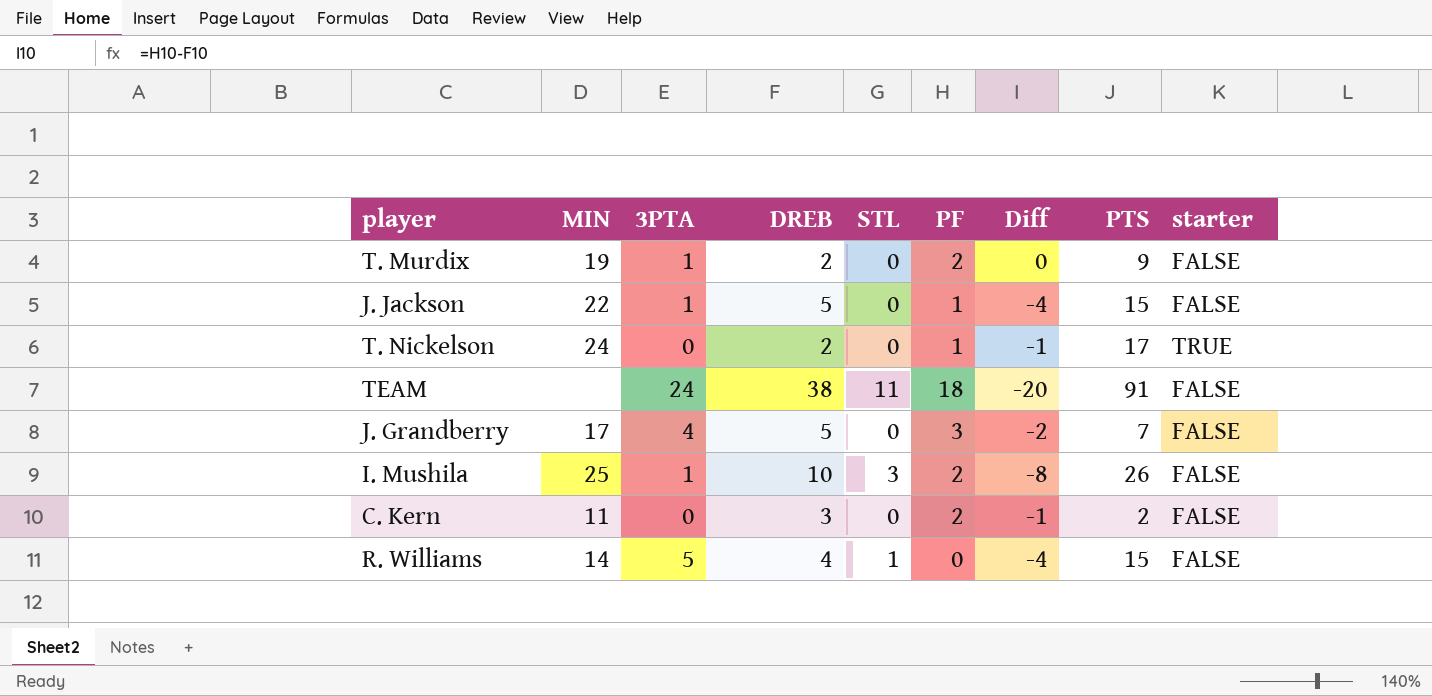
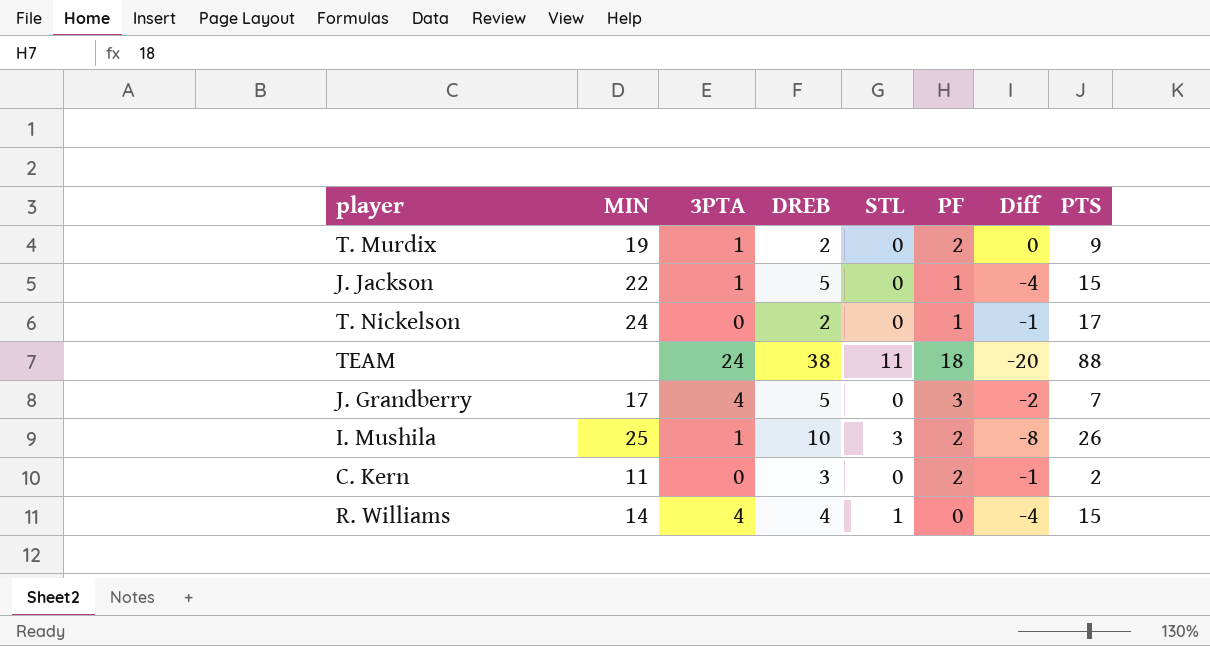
column starter | position: 9 -> none
TEAM | PTS: 91 -> 88
R. Williams | 3PTA: 5 -> 4

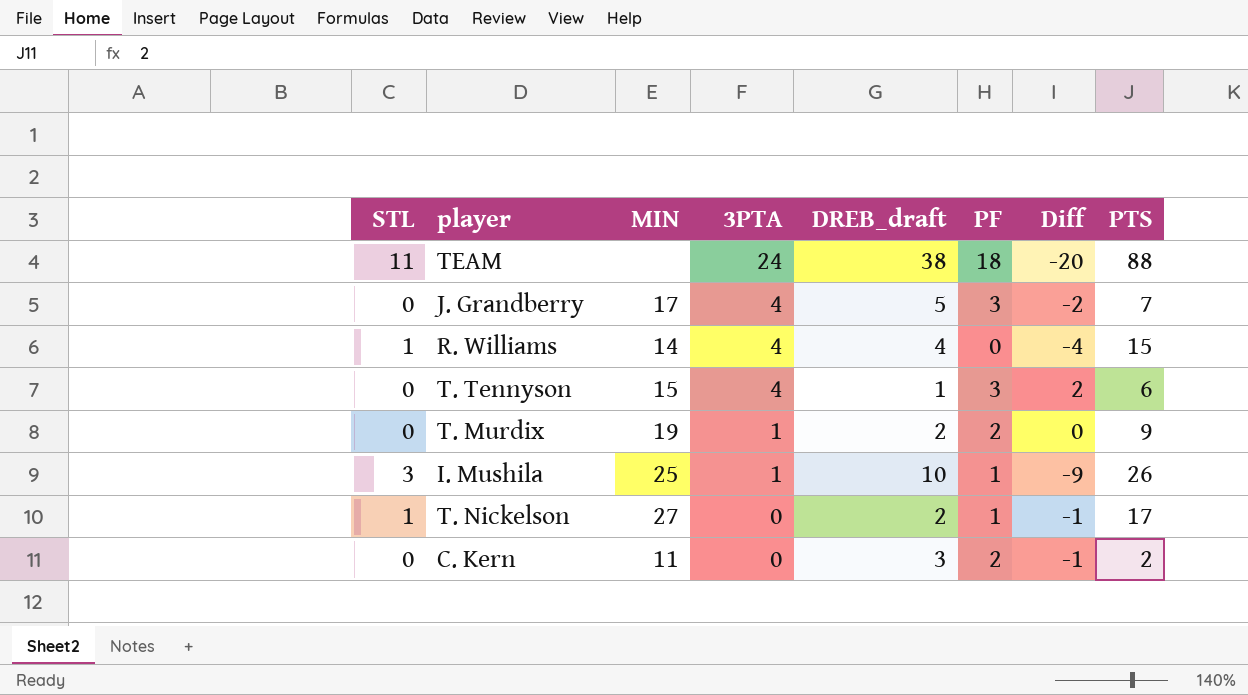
row order: none -> 3PTA descending
column STL | position: 5 -> 1
column name: DREB -> DREB_draft
row J. Jackson: 22 | 1 | 5 | 0 | 1 | -4 | 15 -> none
row T. Tennyson: none -> 0 | 15 | 4 | 1 | 3 | 2 | 6
I. Mushila | PF: 2 -> 1
I. Mushila | Diff: -8 -> -9
T. Nickelson | STL: 0 -> 1
T. Nickelson | MIN: 24 -> 27

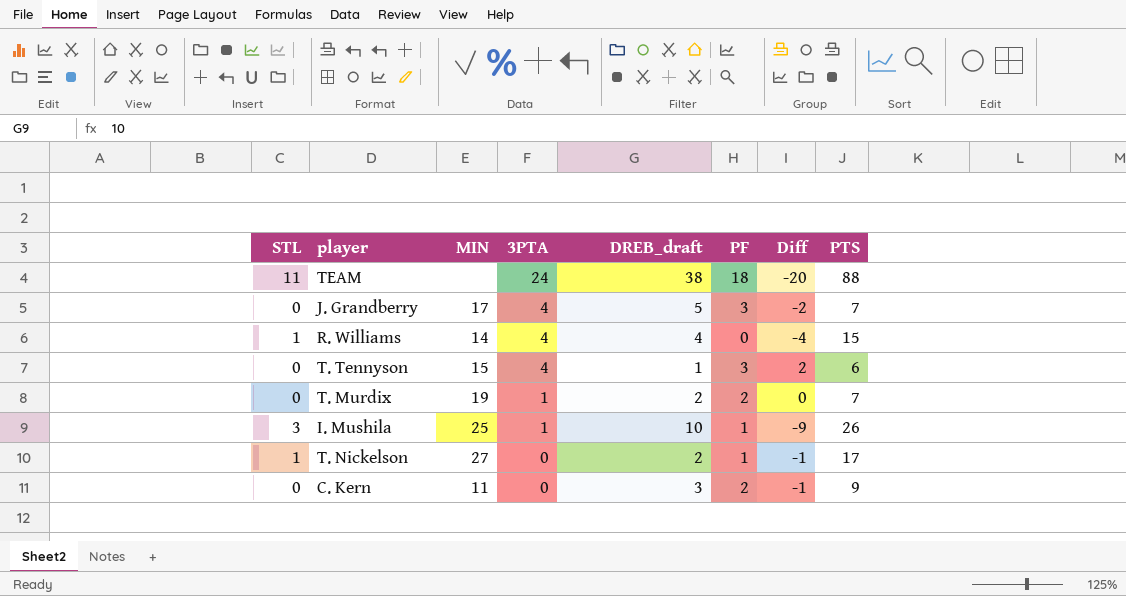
T. Murdix | PTS: 9 -> 7
C. Kern | PTS: 2 -> 9

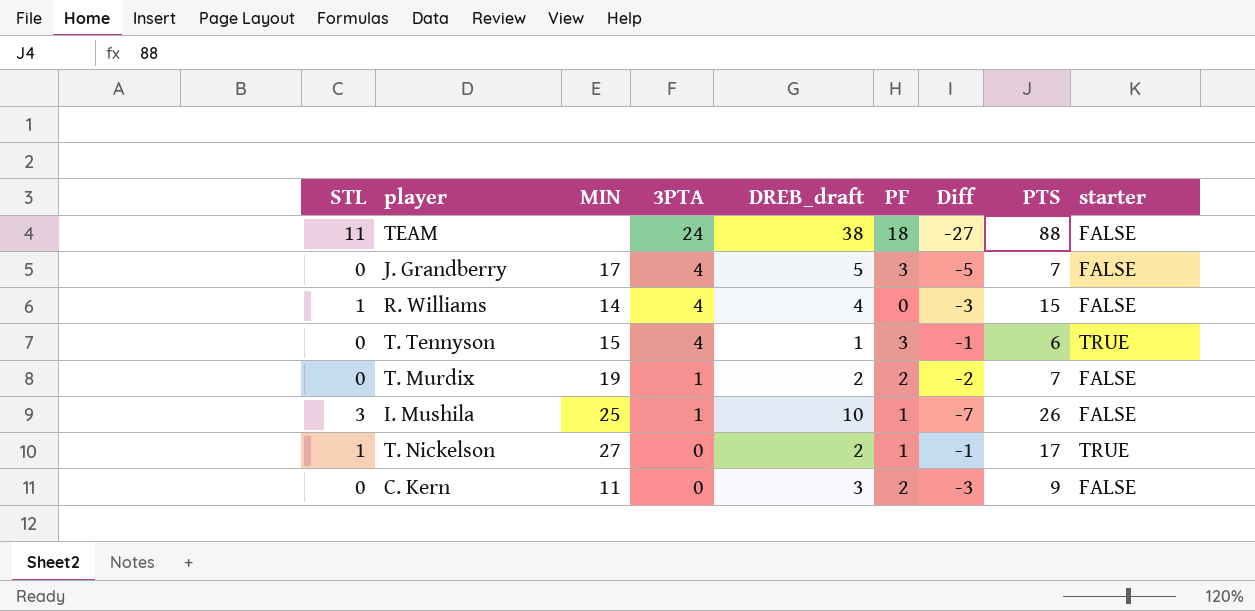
column Diff | formula: [PF] - [DREB_draft] -> [STL] - [DREB_draft]
column starter | position: none -> 9

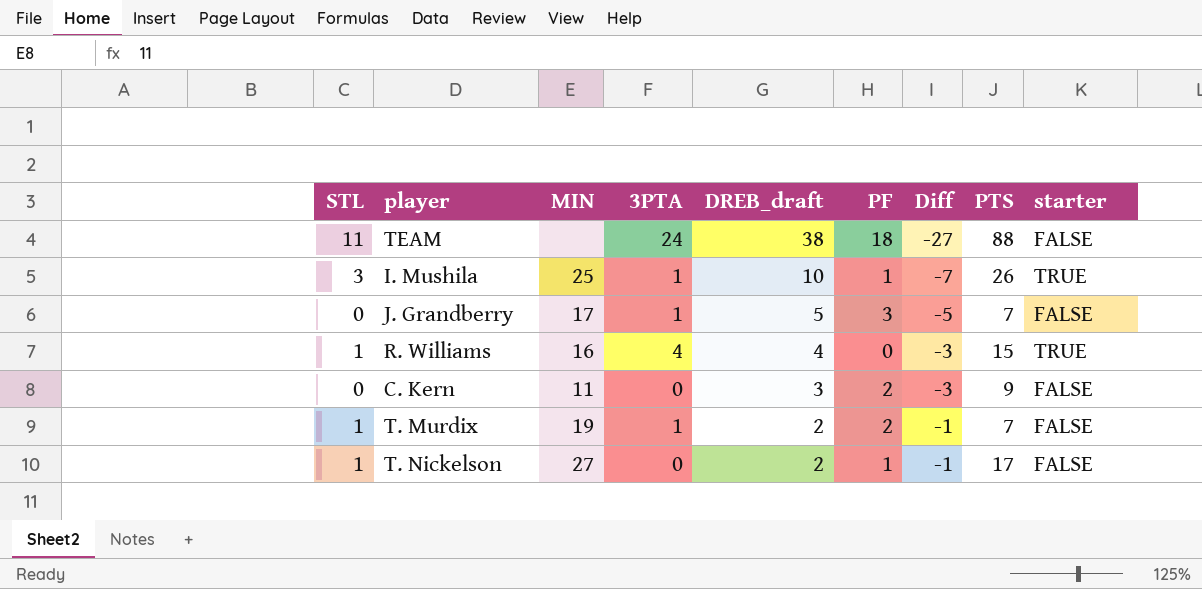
row order: 3PTA descending -> DREB_draft descending
row T. Tennyson: 0 | 15 | 4 | 1 | 3 | -1 | 6 | TRUE -> none
I. Mushila | starter: FALSE -> TRUE
J. Grandberry | 3PTA: 4 -> 1
R. Williams | MIN: 14 -> 16
R. Williams | starter: FALSE -> TRUE
T. Murdix | STL: 0 -> 1
T. Murdix | Diff: -2 -> -1
T. Nickelson | starter: TRUE -> FALSE

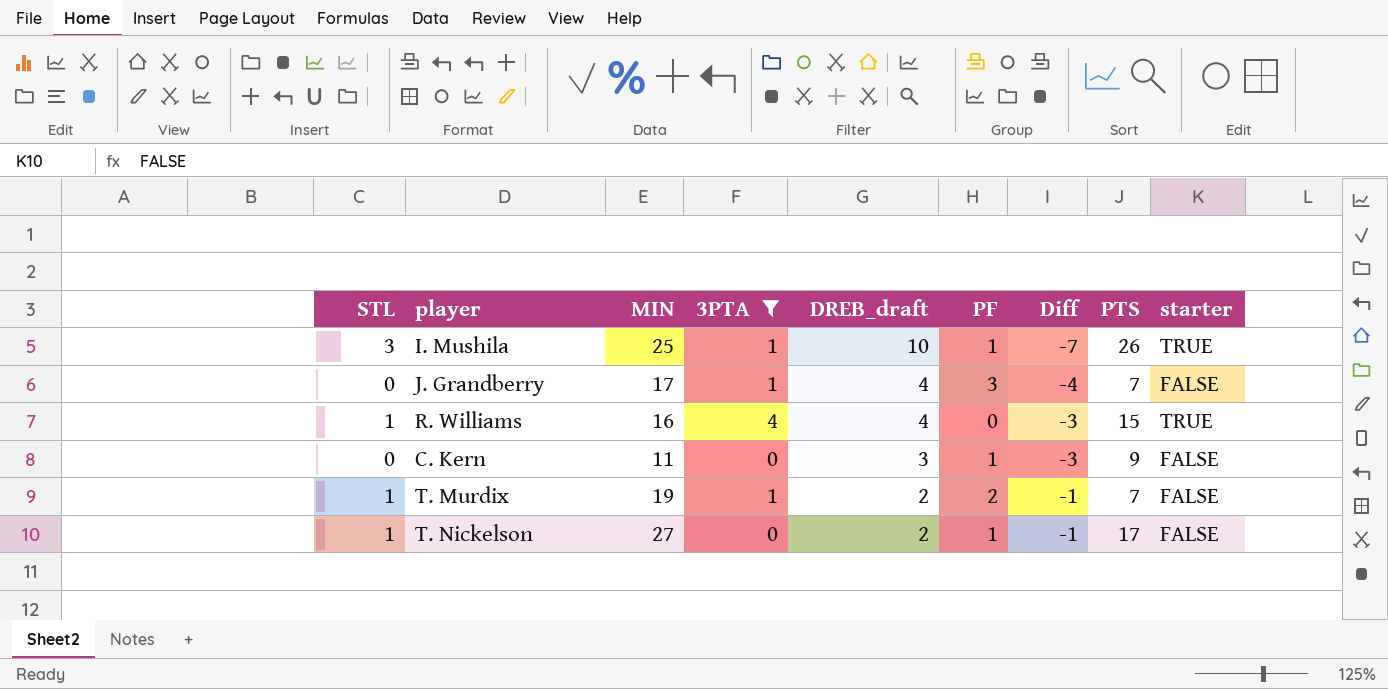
filter: none -> 3PTA != 24
J. Grandberry | DREB_draft: 5 -> 4
J. Grandberry | Diff: -5 -> -4
C. Kern | PF: 2 -> 1

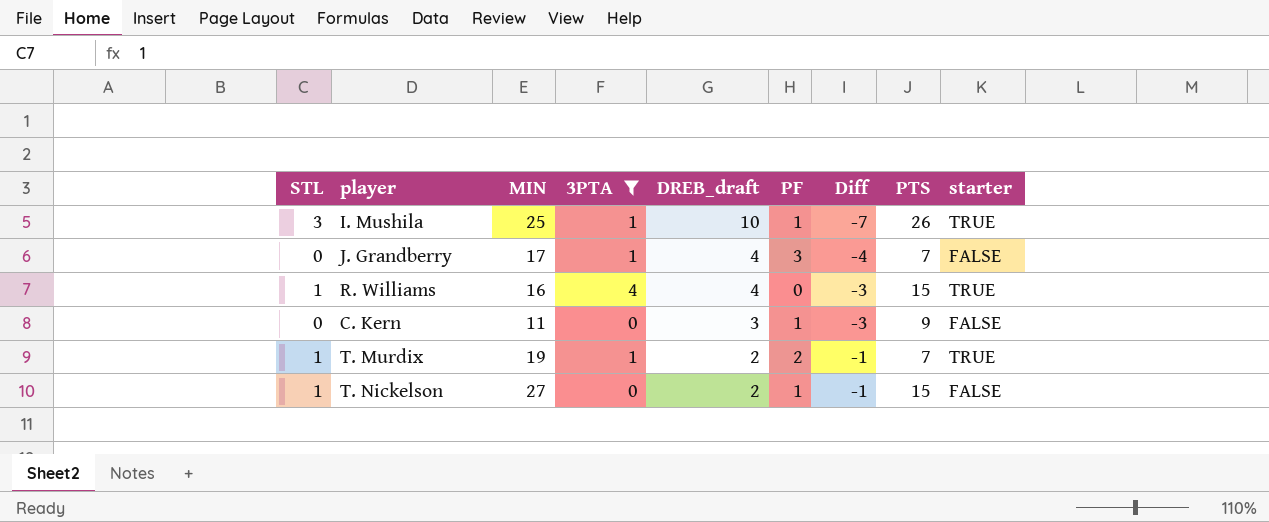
T. Murdix | starter: FALSE -> TRUE
T. Nickelson | PTS: 17 -> 15

